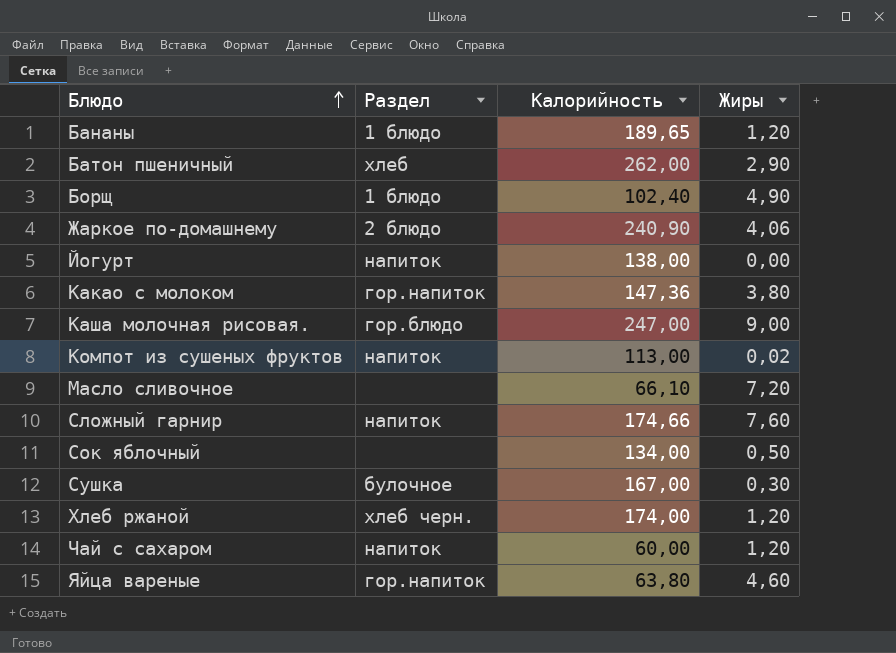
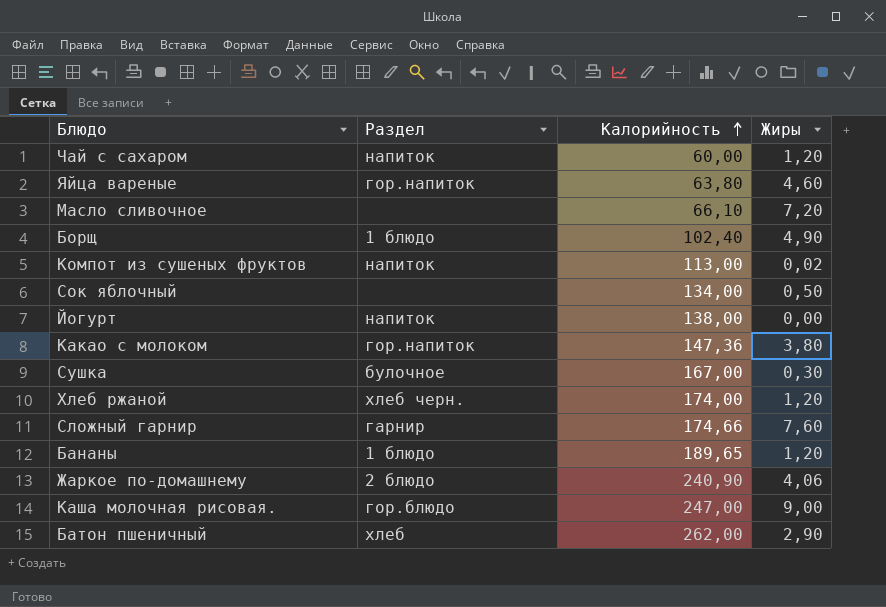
row order: Блюдо ascending -> Калорийность ascending
Сложный гарнир | Раздел: напиток -> гарнир

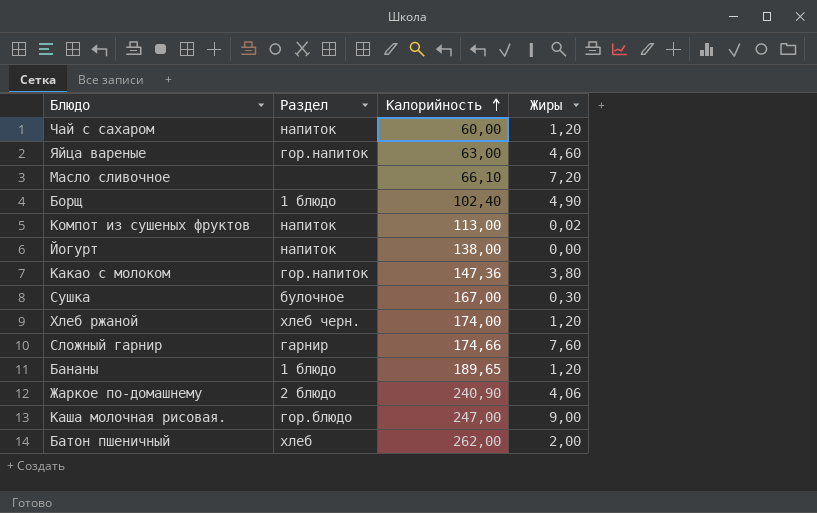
row Сок яблочный: none | 134,00 | 0,50 -> none
Яйца вареные | Калорийность: 63,80 -> 63,00
Батон пшеничный | Жиры: 2,90 -> 2,00

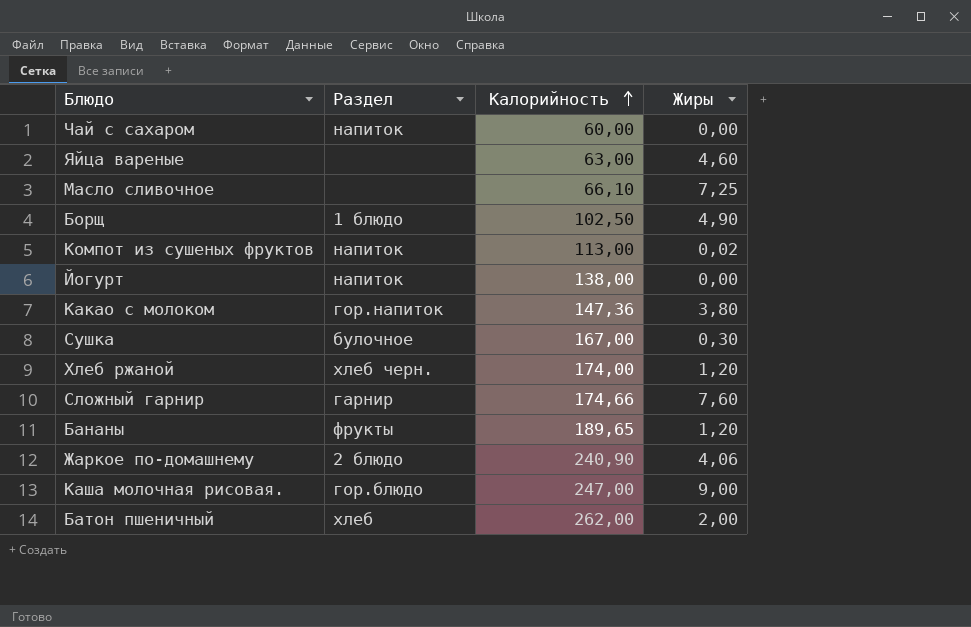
Чай с сахаром | Жиры: 1,20 -> 0,00
Яйца вареные | Раздел: гор.напиток -> none
Масло сливочное | Жиры: 7,20 -> 7,25
Борщ | Калорийность: 102,40 -> 102,50
Бананы | Раздел: 1 блюдо -> фрукты

